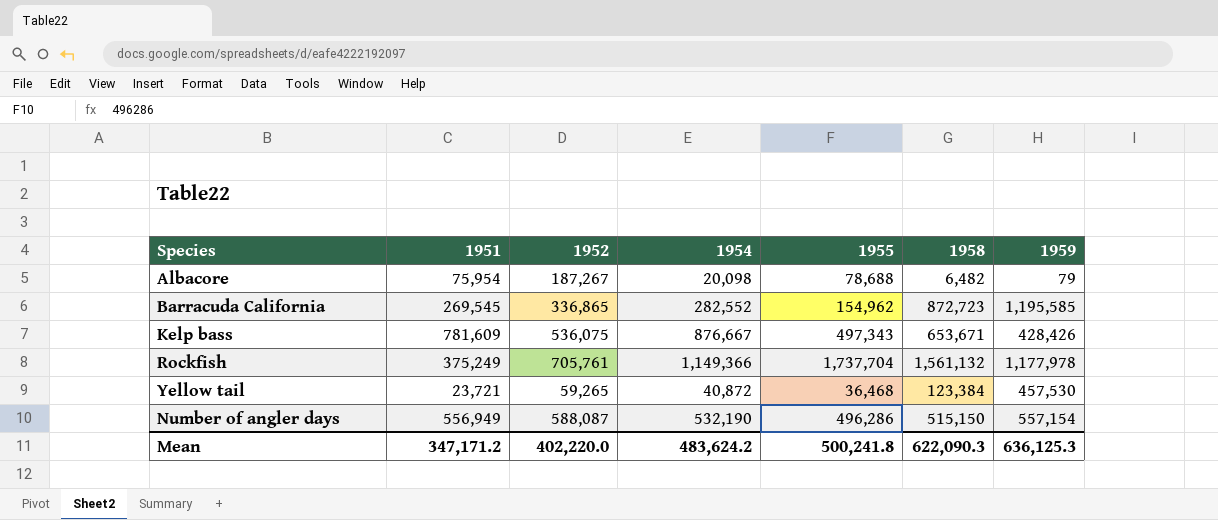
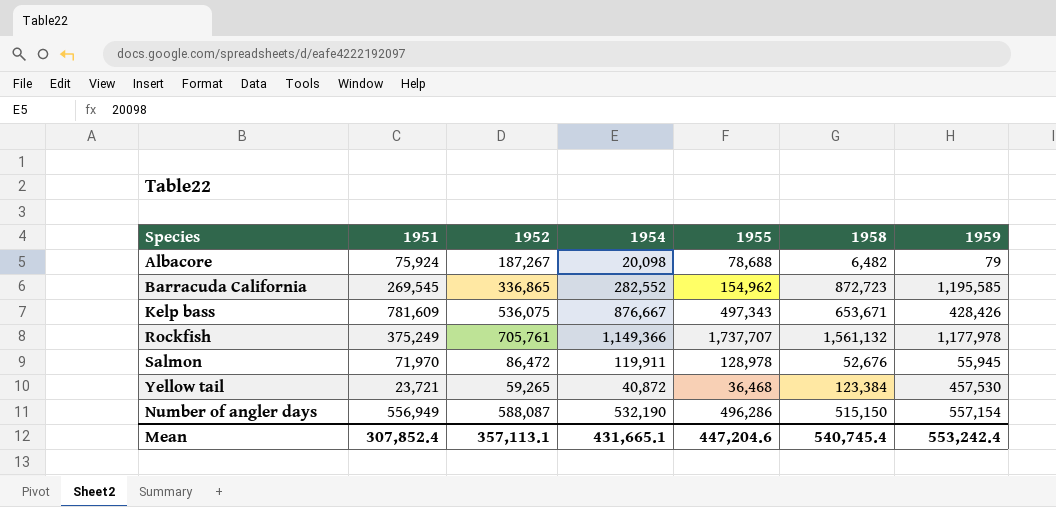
Albacore | 1951: 75,954 -> 75,924
Rockfish | 1955: 1,737,704 -> 1,737,707
row Salmon: none -> 71,970 | 86,472 | 119,911 | 128,978 | 52,676 | 55,945
Mean | 1951: 347,171.2 -> 307,852.4
Mean | 1952: 402,220.0 -> 357,113.1
Mean | 1954: 483,624.2 -> 431,665.1
Mean | 1955: 500,241.8 -> 447,204.6
Mean | 1958: 622,090.3 -> 540,745.4
Mean | 1959: 636,125.3 -> 553,242.4

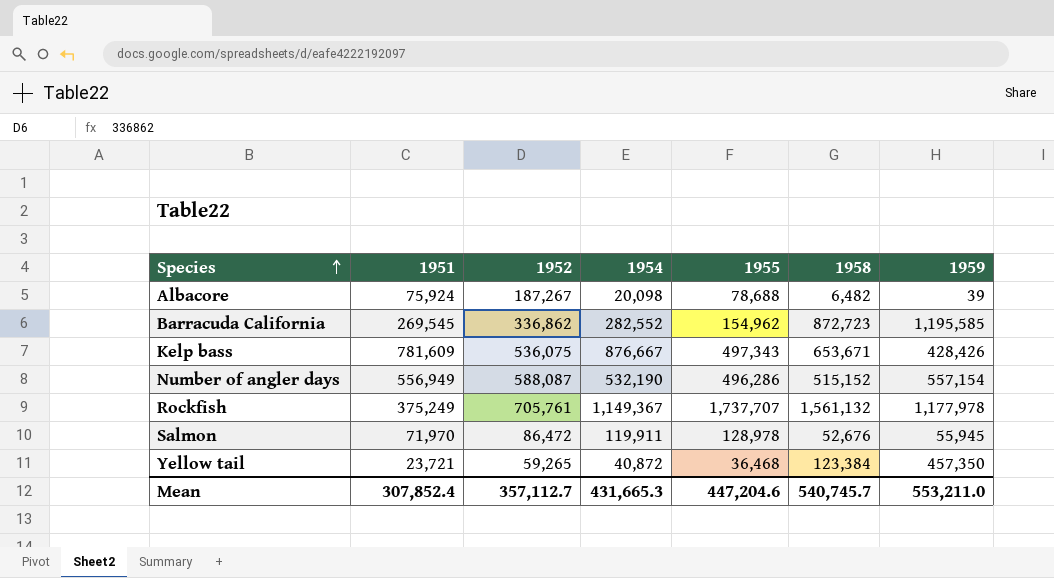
row order: none -> Species ascending
Albacore | 1959: 79 -> 39
Barracuda California | 1952: 336,865 -> 336,862
Number of angler days | 1958: 515,150 -> 515,152
Rockfish | 1954: 1,149,366 -> 1,149,367
Yellow tail | 1959: 457,530 -> 457,350
Mean | 1952: 357,113.1 -> 357,112.7
Mean | 1954: 431,665.1 -> 431,665.3
Mean | 1958: 540,745.4 -> 540,745.7
Mean | 1959: 553,242.4 -> 553,211.0

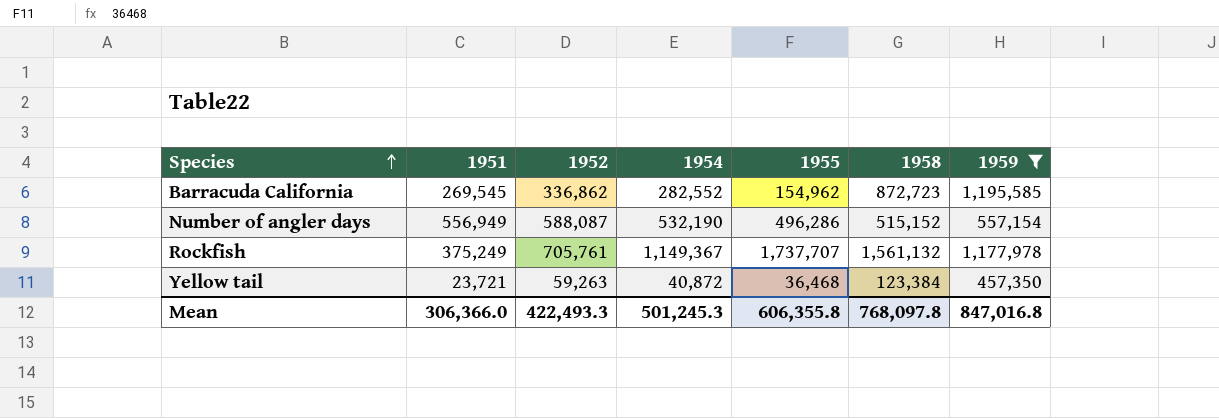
filter: none -> 1959 >= 457,350
Yellow tail | 1952: 59,265 -> 59,263
Mean | 1951: 307,852.4 -> 306,366.0
Mean | 1952: 357,112.7 -> 422,493.3
Mean | 1954: 431,665.3 -> 501,245.3
Mean | 1955: 447,204.6 -> 606,355.8
Mean | 1958: 540,745.7 -> 768,097.8
Mean | 1959: 553,211.0 -> 847,016.8

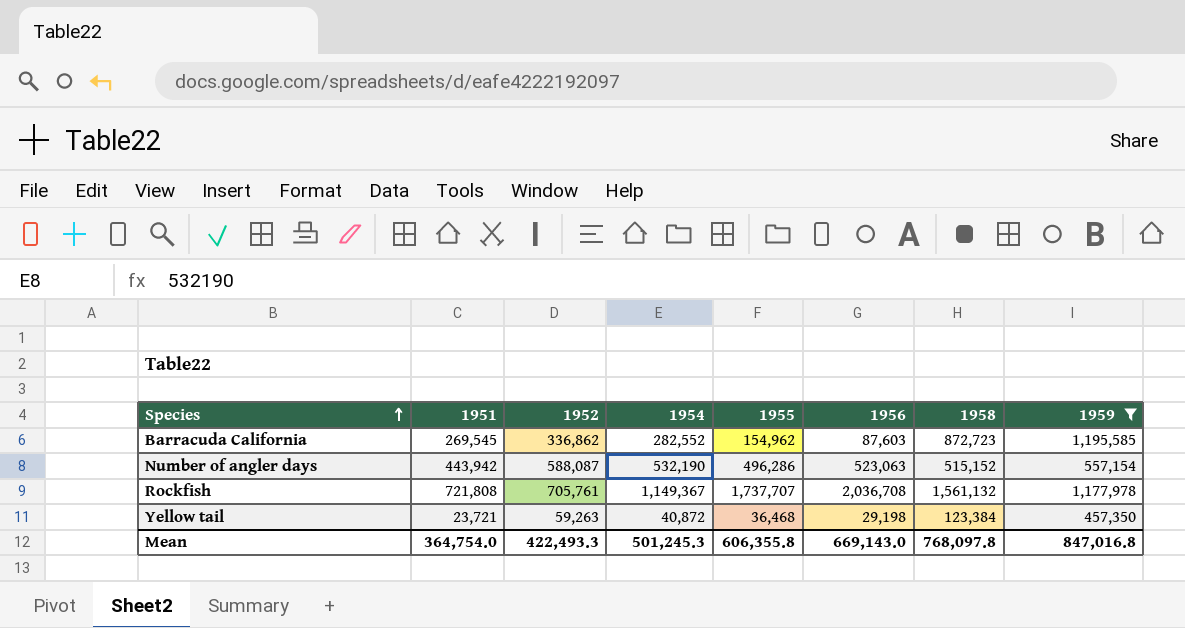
column 1956 | position: none -> 6
Number of angler days | 1951: 556,949 -> 443,942
Rockfish | 1951: 375,249 -> 721,808
Mean | 1951: 306,366.0 -> 364,754.0

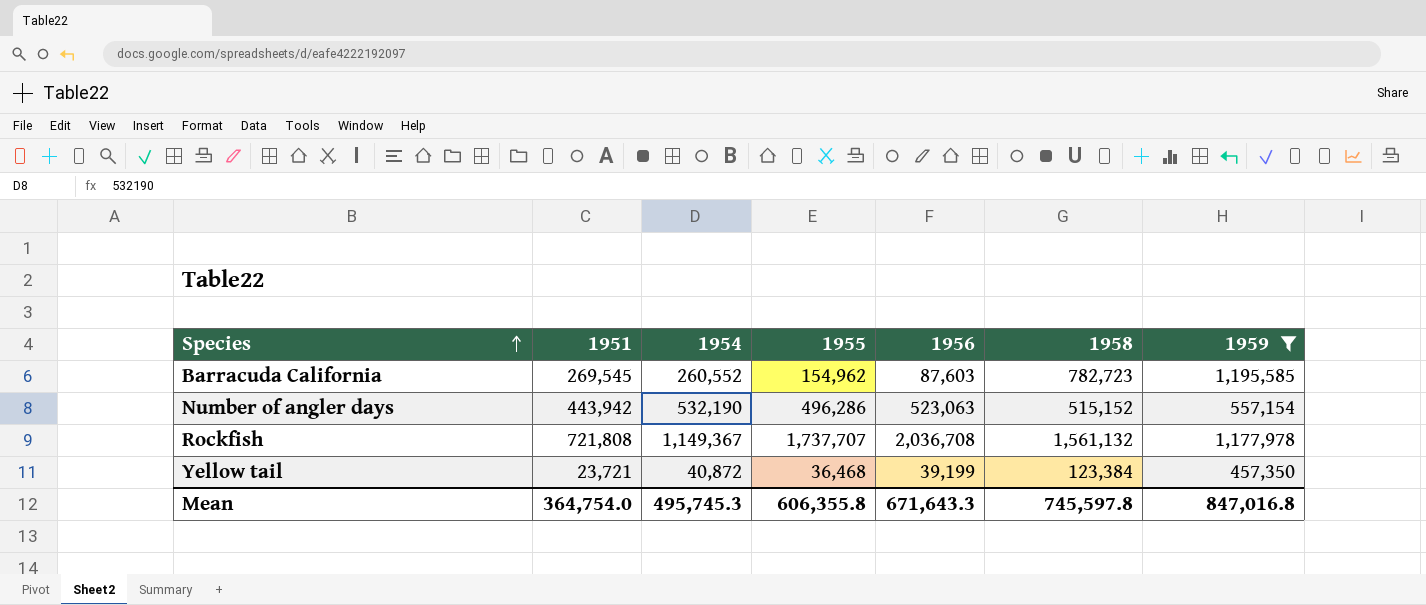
column 1952 | position: 3 -> none
Barracuda California | 1954: 282,552 -> 260,552
Barracuda California | 1958: 872,723 -> 782,723
Yellow tail | 1956: 29,198 -> 39,199
Mean | 1954: 501,245.3 -> 495,745.3
Mean | 1956: 669,143.0 -> 671,643.3
Mean | 1958: 768,097.8 -> 745,597.8

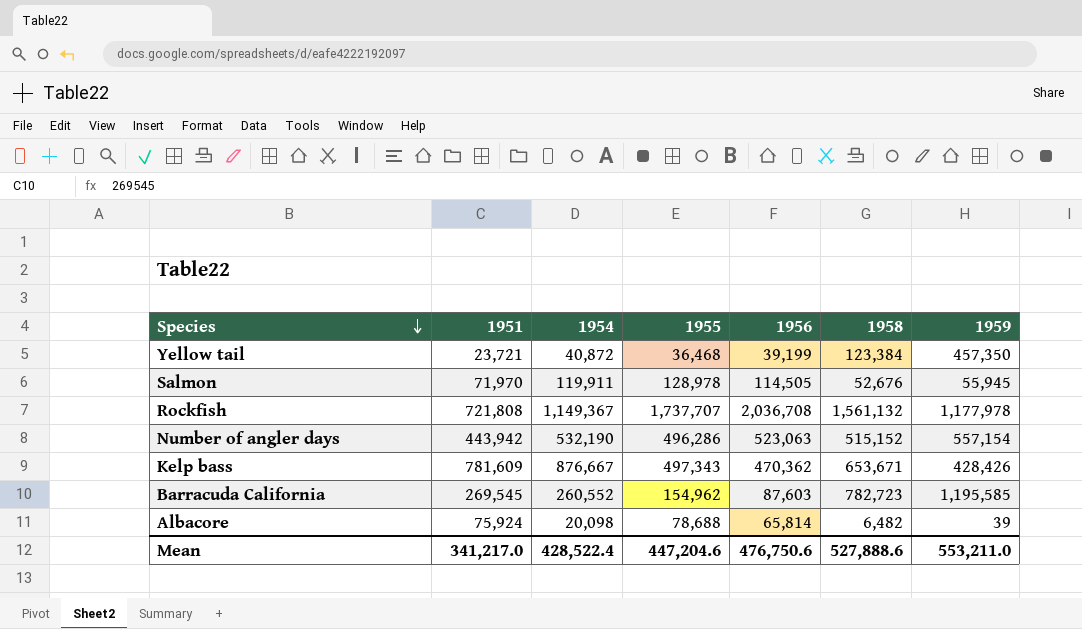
filter: 1959 >= 457,350 -> none
row order: Species ascending -> Species descending
Mean | 1951: 364,754.0 -> 341,217.0
Mean | 1954: 495,745.3 -> 428,522.4
Mean | 1955: 606,355.8 -> 447,204.6
Mean | 1956: 671,643.3 -> 476,750.6
Mean | 1958: 745,597.8 -> 527,888.6
Mean | 1959: 847,016.8 -> 553,211.0

